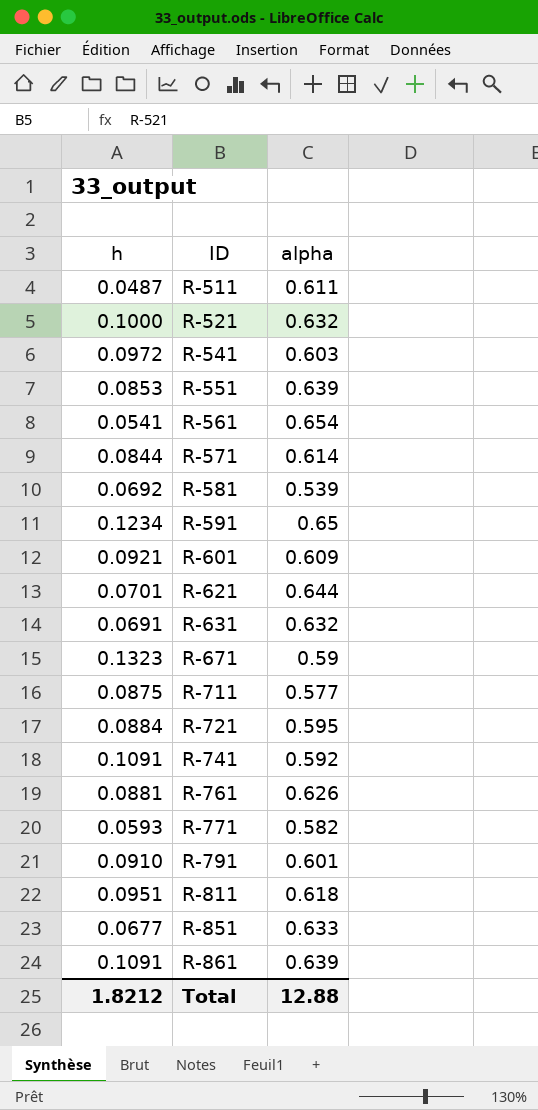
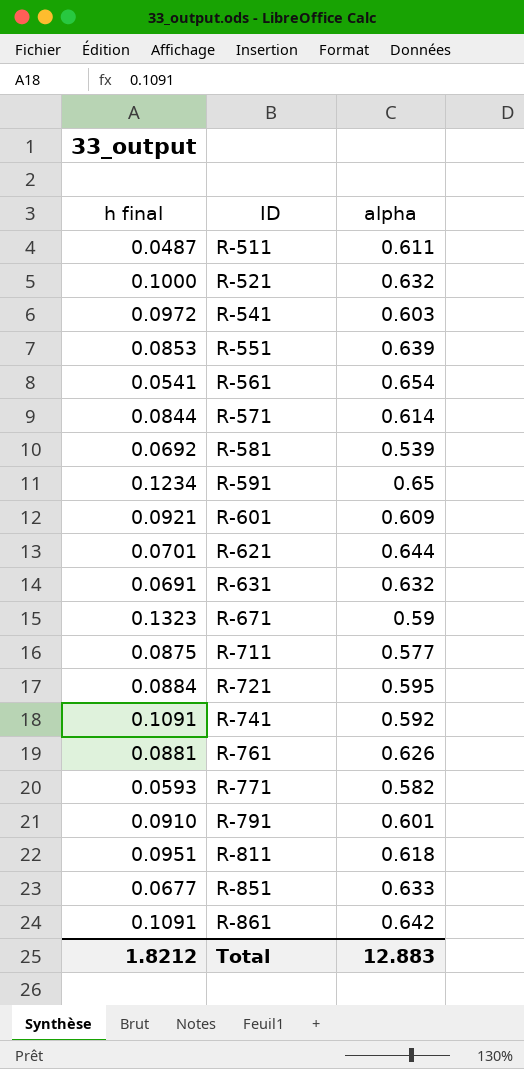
column name: h -> h final
R-861 | alpha: 0.639 -> 0.642
Total | alpha: 12.88 -> 12.883

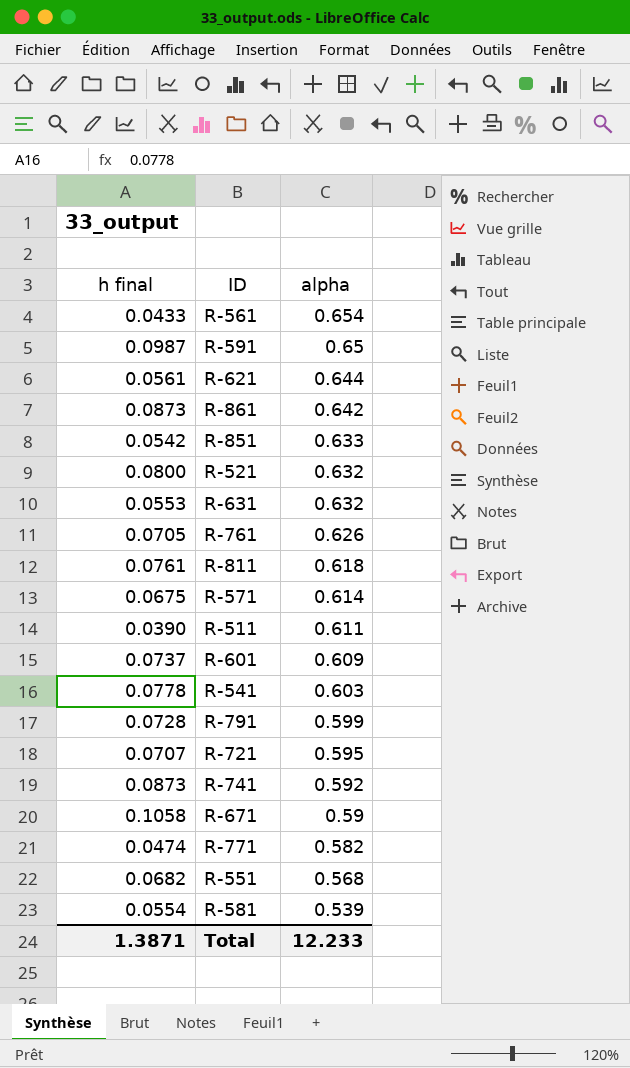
row order: ID ascending -> alpha descending
row R-711: 0.0875 | 0.577 -> none
R-561 | h final: 0.0541 -> 0.0433
R-591 | h final: 0.1234 -> 0.0987
R-621 | h final: 0.0701 -> 0.0561
R-861 | h final: 0.1091 -> 0.0873
R-851 | h final: 0.0677 -> 0.0542
R-521 | h final: 0.1000 -> 0.0800
R-631 | h final: 0.0691 -> 0.0553
R-761 | h final: 0.0881 -> 0.0705
R-811 | h final: 0.0951 -> 0.0761
R-571 | h final: 0.0844 -> 0.0675
R-511 | h final: 0.0487 -> 0.0390
R-601 | h final: 0.0921 -> 0.0737
R-541 | h final: 0.0972 -> 0.0778
R-791 | h final: 0.0910 -> 0.0728
R-791 | alpha: 0.601 -> 0.599
R-721 | h final: 0.0884 -> 0.0707
R-741 | h final: 0.1091 -> 0.0873
R-671 | h final: 0.1323 -> 0.1058
R-771 | h final: 0.0593 -> 0.0474
R-551 | h final: 0.0853 -> 0.0682
R-551 | alpha: 0.639 -> 0.568
R-581 | h final: 0.0692 -> 0.0554
Total | h final: 1.8212 -> 1.3871
Total | alpha: 12.883 -> 12.233

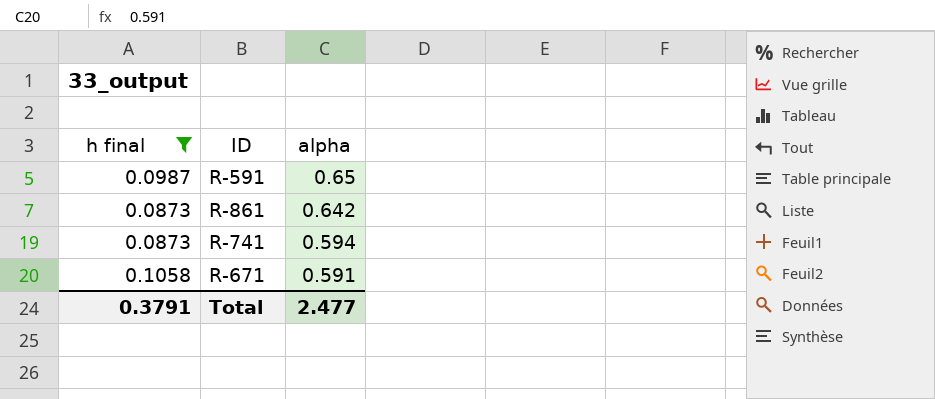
filter: none -> h final >= 0.0873
R-741 | alpha: 0.592 -> 0.594
R-671 | alpha: 0.59 -> 0.591
Total | h final: 1.3871 -> 0.3791
Total | alpha: 12.233 -> 2.477

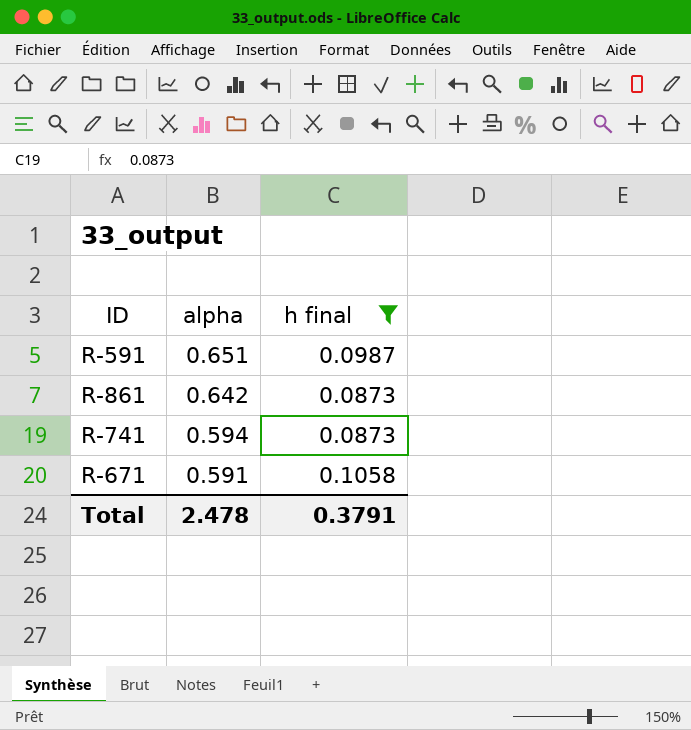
column h final | position: 1 -> 3
R-591 | alpha: 0.65 -> 0.651
Total | alpha: 2.477 -> 2.478

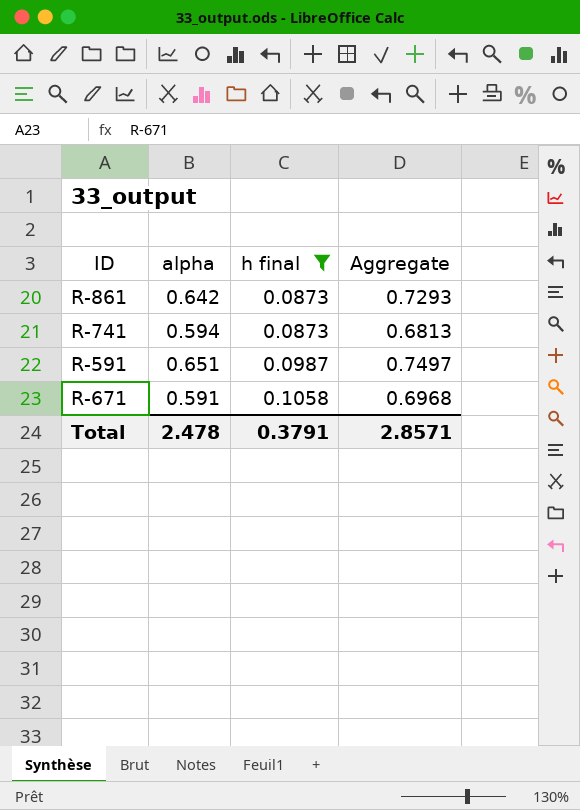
row order: alpha descending -> h final ascending
column Aggregate | formula: none -> [alpha] + [h final]

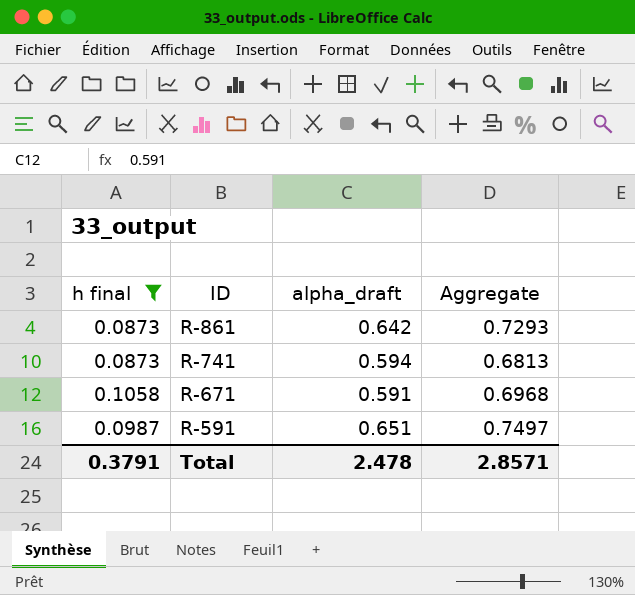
row order: h final ascending -> ID descending
column h final | position: 3 -> 1
column name: alpha -> alpha_draft

